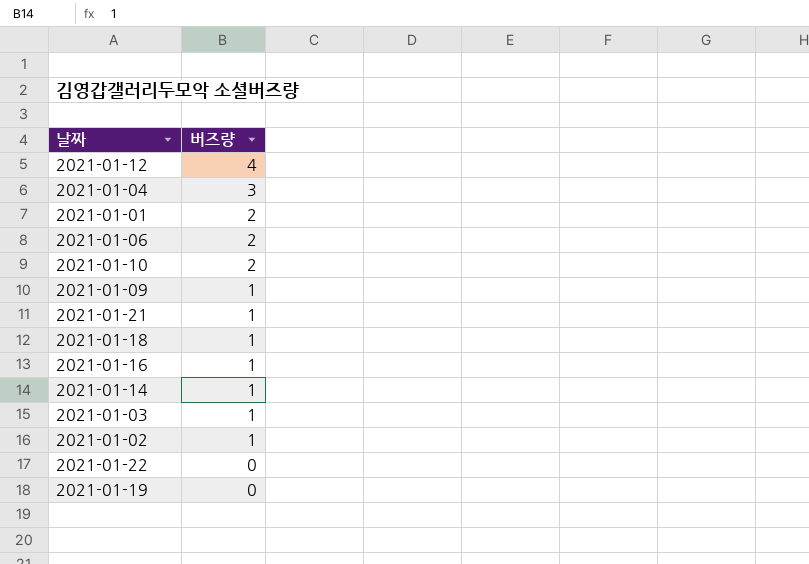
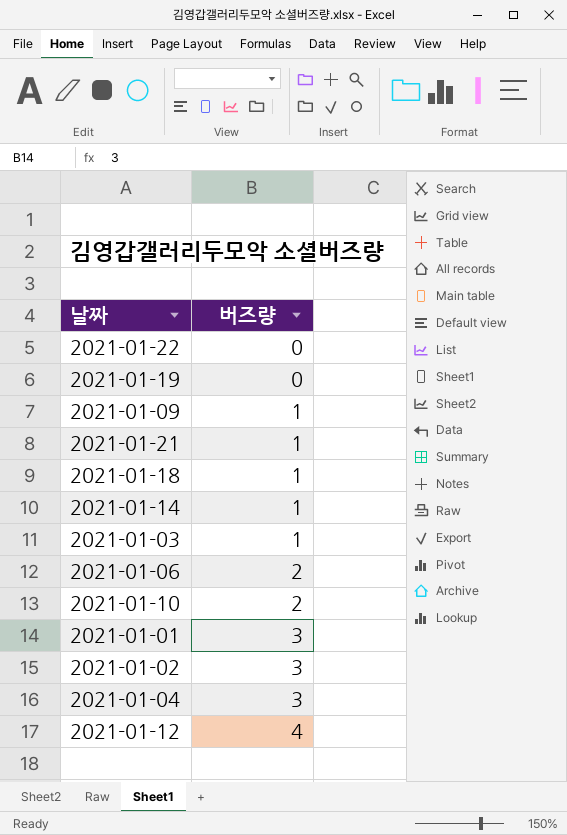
row order: 버즈량 descending -> 버즈량 ascending
row 2021-01-16: 1 -> none
2021-01-01 | 버즈량: 2 -> 3
2021-01-02 | 버즈량: 1 -> 3

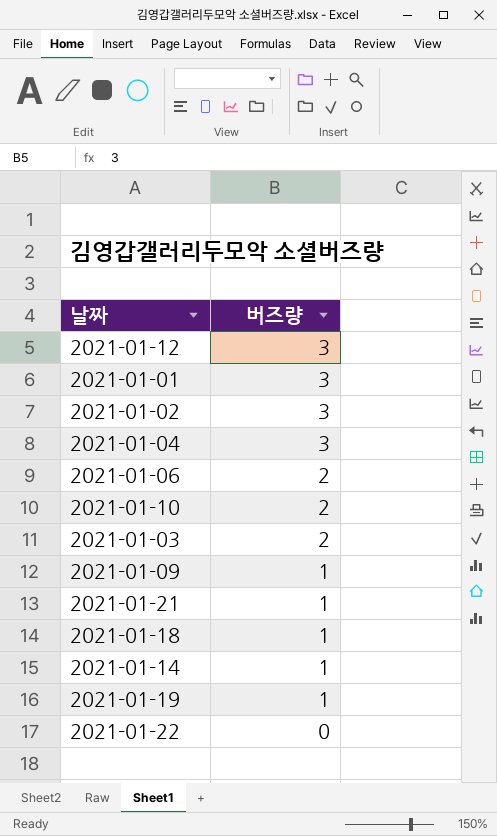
row order: 버즈량 ascending -> 버즈량 descending
2021-01-12 | 버즈량: 4 -> 3
2021-01-03 | 버즈량: 1 -> 2
2021-01-19 | 버즈량: 0 -> 1

